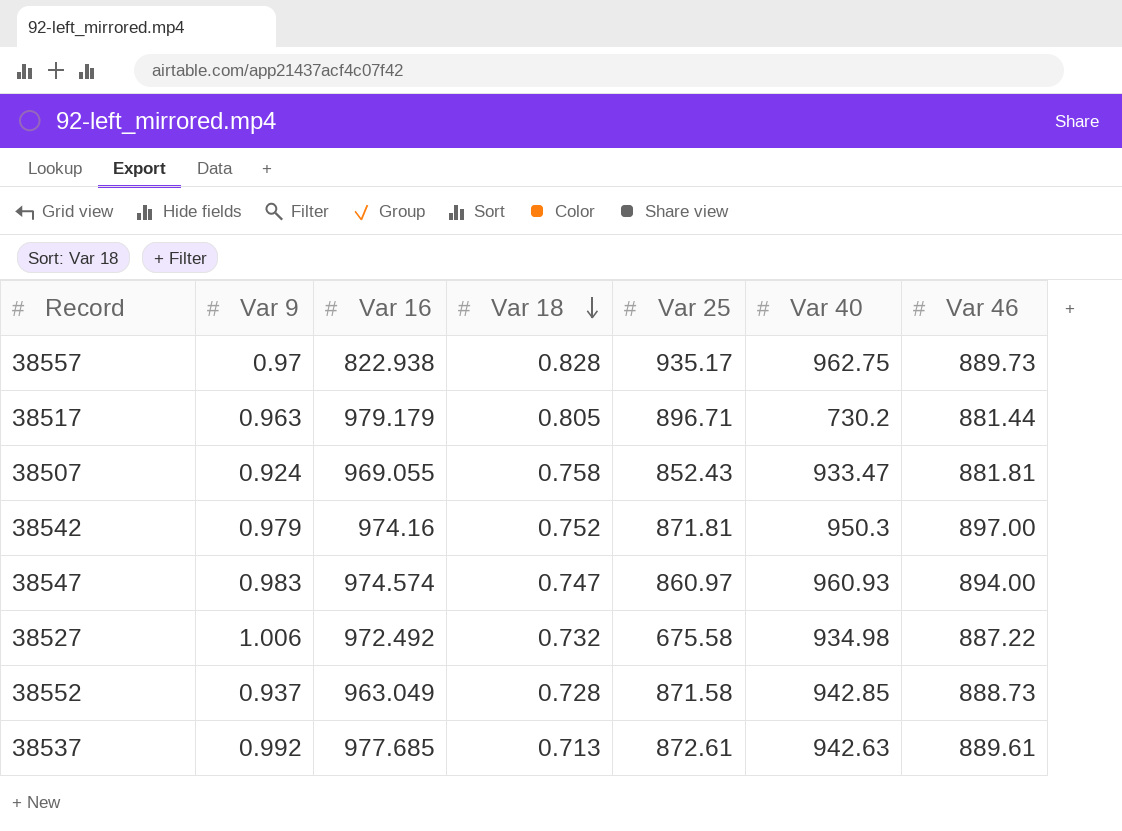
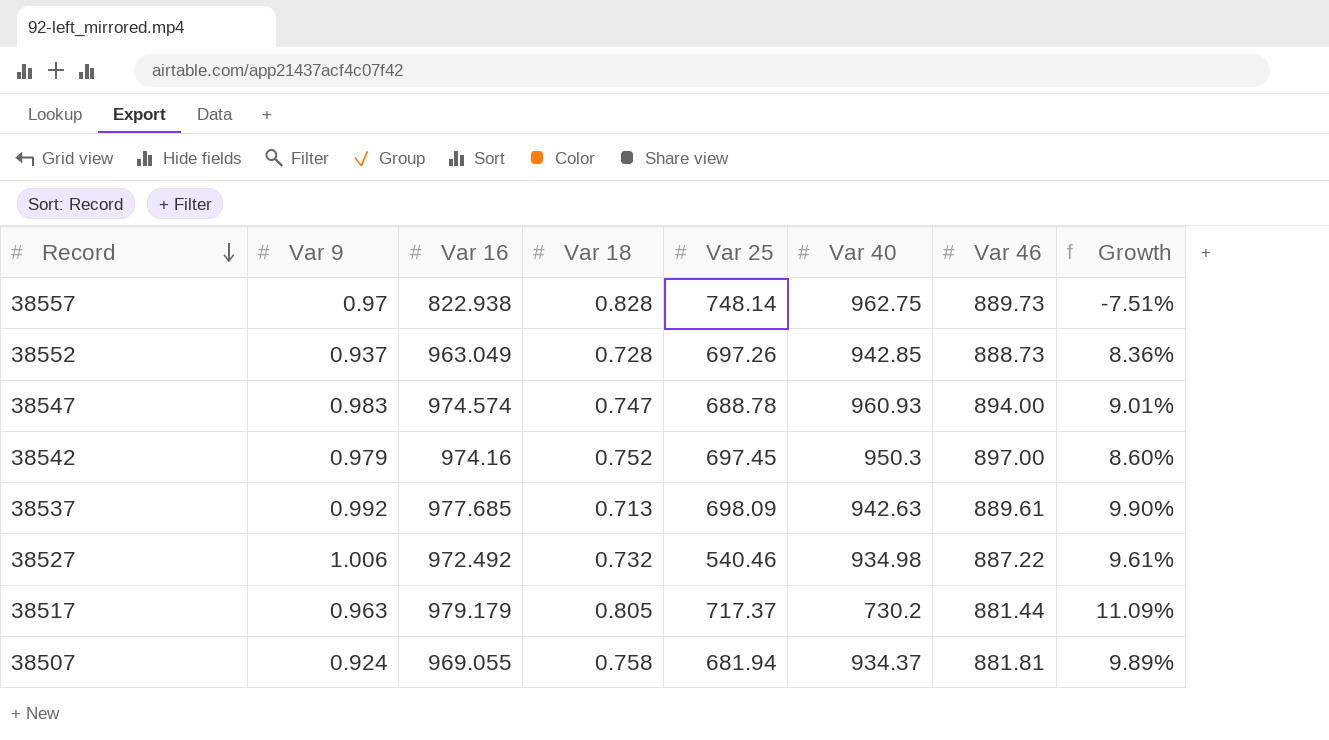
row order: Var 18 descending -> Record descending
column Growth | formula: none -> ([Var 16] - [Var 46]) / [Var 46]
38557 | Var 25: 935.17 -> 748.14
38552 | Var 25: 871.58 -> 697.26
38547 | Var 25: 860.97 -> 688.78
38542 | Var 25: 871.81 -> 697.45
38537 | Var 25: 872.61 -> 698.09
38527 | Var 25: 675.58 -> 540.46
38517 | Var 25: 896.71 -> 717.37
38507 | Var 25: 852.43 -> 681.94
38507 | Var 40: 933.47 -> 934.37

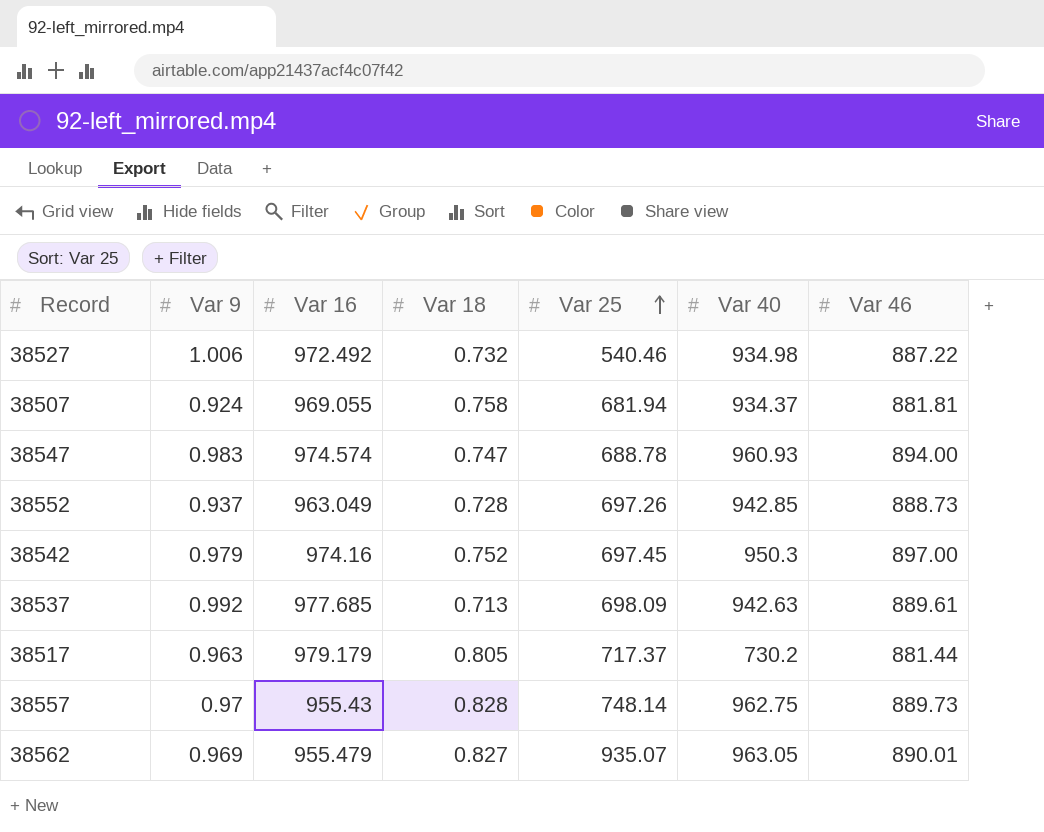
row order: Record descending -> Var 25 ascending
column Growth | formula: ([Var 16] - [Var 46]) / [Var 46] -> none
38557 | Var 16: 822.938 -> 955.43
row 38562: none -> 0.969 | 955.479 | 0.827 | 935.07 | 963.05 | 890.01

